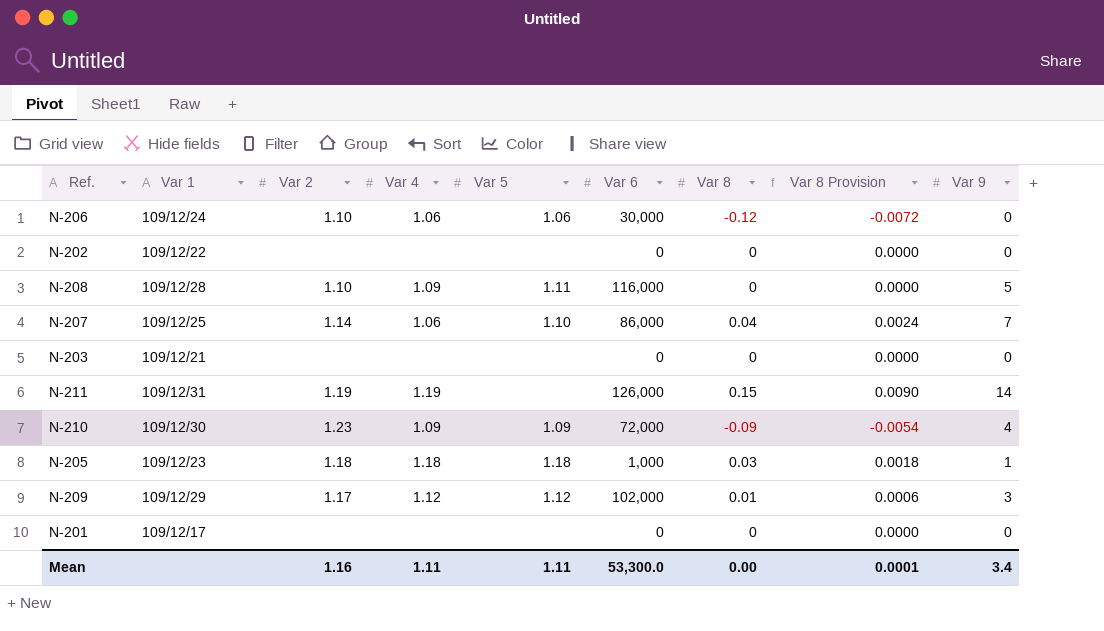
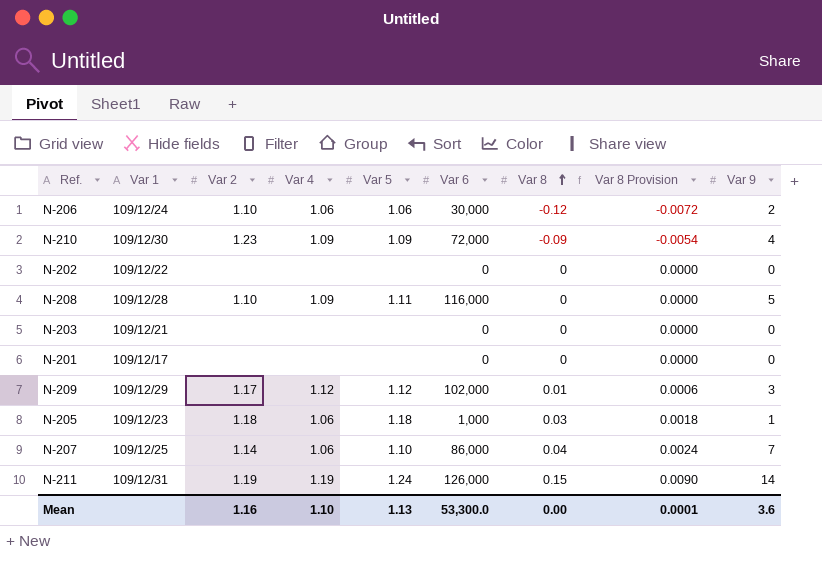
row order: none -> Var 8 ascending
N-206 | Var 9: 0 -> 2
N-205 | Var 4: 1.18 -> 1.06
N-211 | Var 5: none -> 1.24
Mean | Var 4: 1.11 -> 1.10
Mean | Var 5: 1.11 -> 1.13
Mean | Var 9: 3.4 -> 3.6

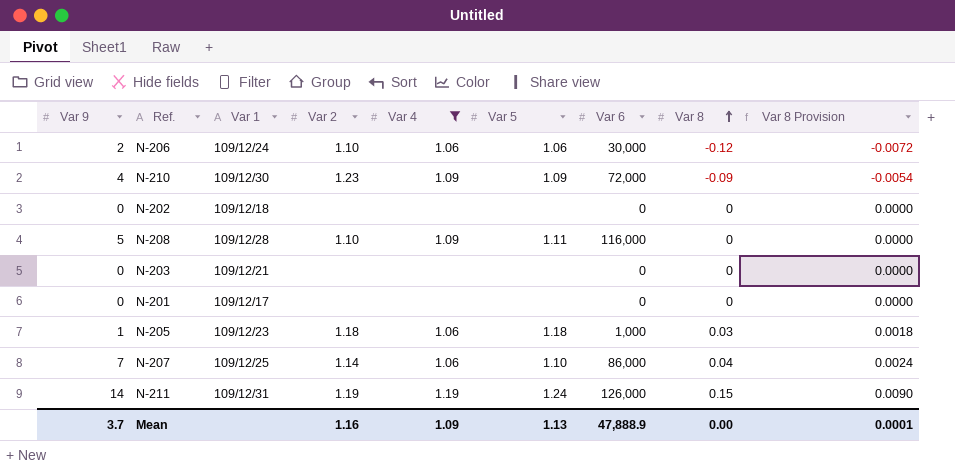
filter: none -> Var 4 != 1.12
column Var 9 | position: 9 -> 1
N-202 | Var 1: 109/12/22 -> 109/12/18
Mean | Var 9: 3.6 -> 3.7
Mean | Var 4: 1.10 -> 1.09
Mean | Var 6: 53,300.0 -> 47,888.9

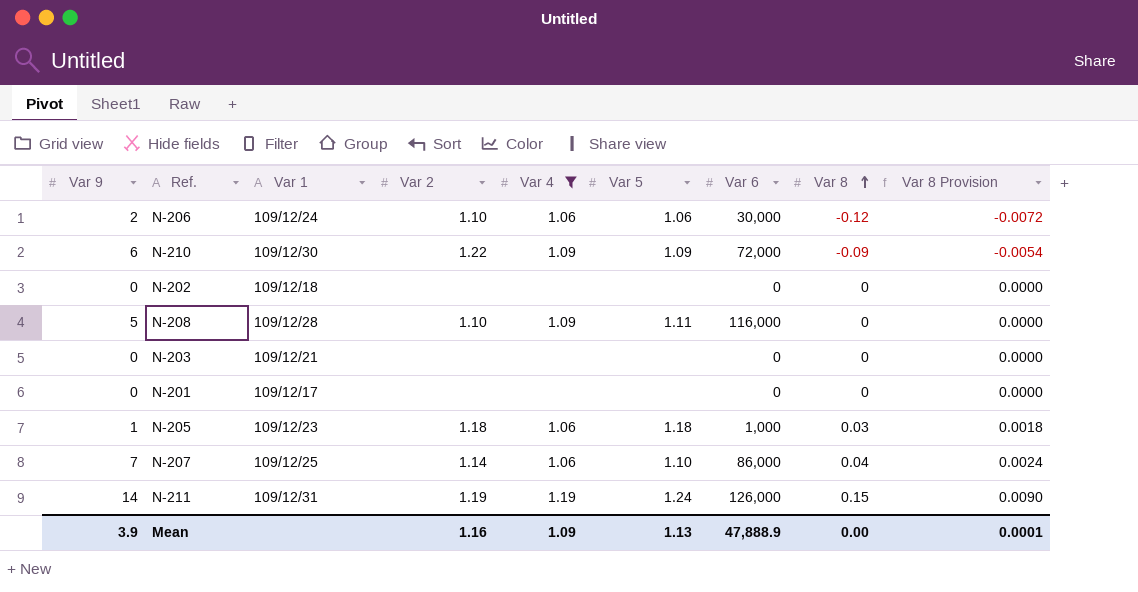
N-210 | Var 9: 4 -> 6
N-210 | Var 2: 1.23 -> 1.22
Mean | Var 9: 3.7 -> 3.9

